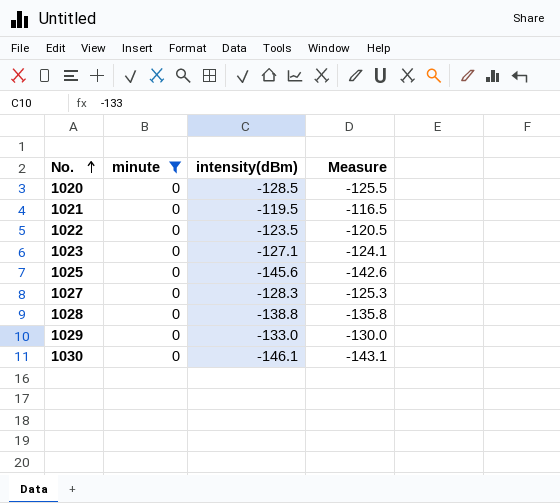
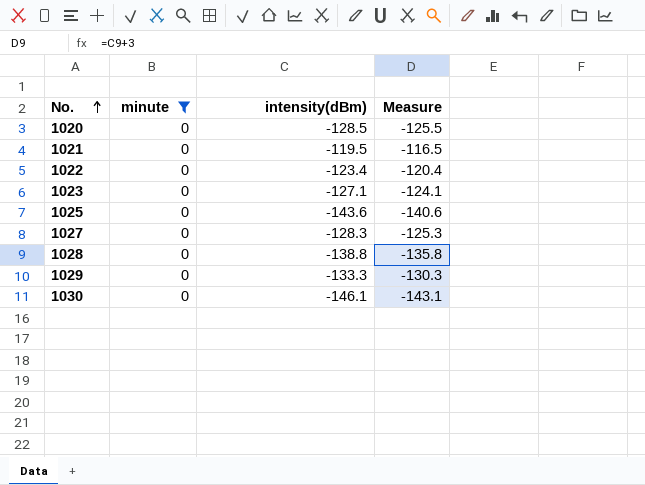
1022 | intensity(dBm): -123.5 -> -123.4
1022 | Measure: -120.5 -> -120.4
1025 | intensity(dBm): -145.6 -> -143.6
1025 | Measure: -142.6 -> -140.6
1029 | intensity(dBm): -133.0 -> -133.3
1029 | Measure: -130.0 -> -130.3

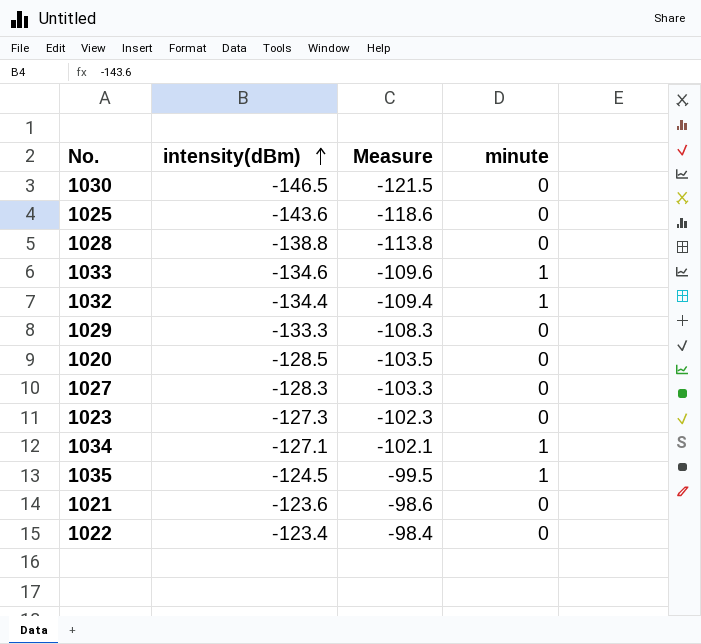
filter: minute = 0 -> none
row order: No. ascending -> intensity(dBm) ascending
column Measure | formula: [intensity(dBm)] + 3 -> [intensity(dBm)] + 25
column minute | position: 2 -> 4
1030 | intensity(dBm): -146.1 -> -146.5
1023 | intensity(dBm): -127.1 -> -127.3
1021 | intensity(dBm): -119.5 -> -123.6

